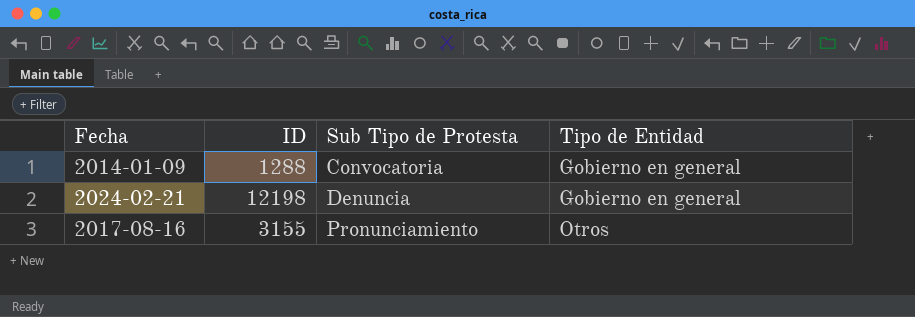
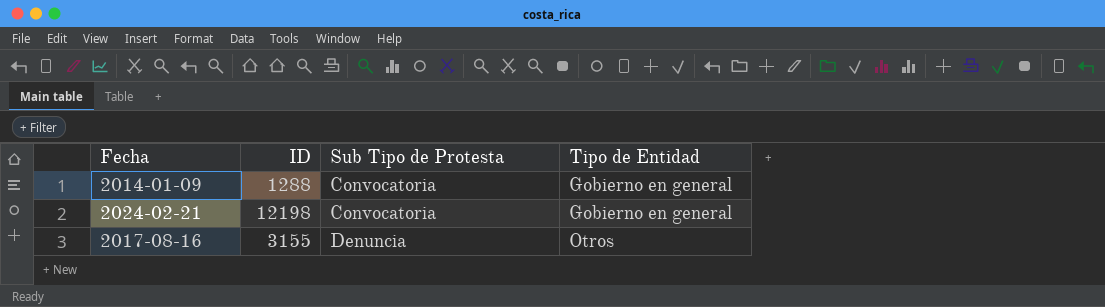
2024-02-21 | Sub Tipo de Protesta: Denuncia -> Convocatoria
2017-08-16 | Sub Tipo de Protesta: Pronunciamiento -> Denuncia

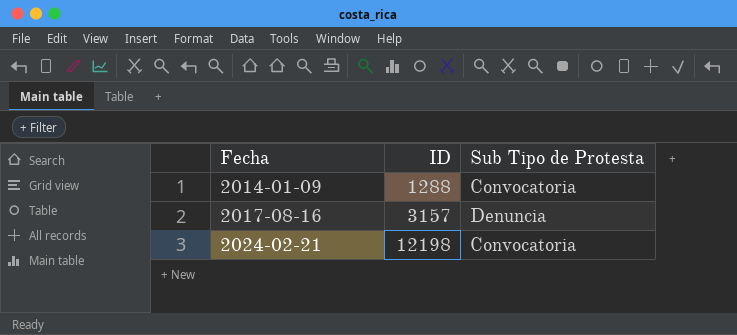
row order: Sub Tipo de Protesta ascending -> Fecha ascending
column Tipo de Entidad | position: 4 -> none
2017-08-16 | ID: 3155 -> 3157

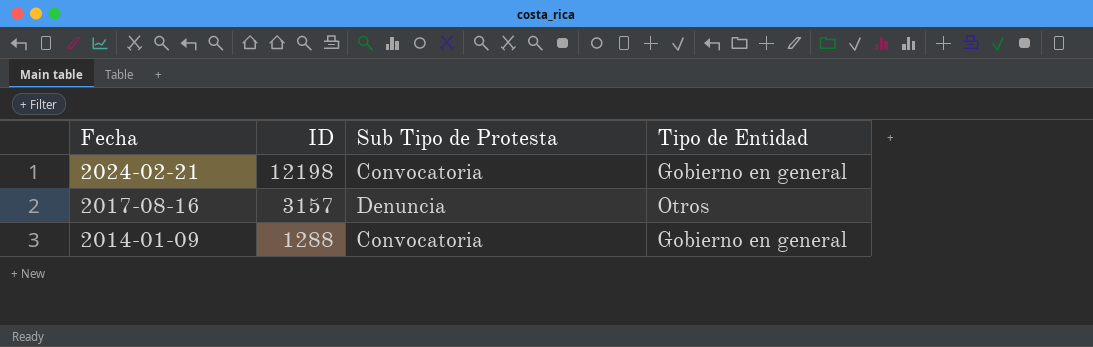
row order: Fecha ascending -> Fecha descending
column Tipo de Entidad | position: none -> 4

